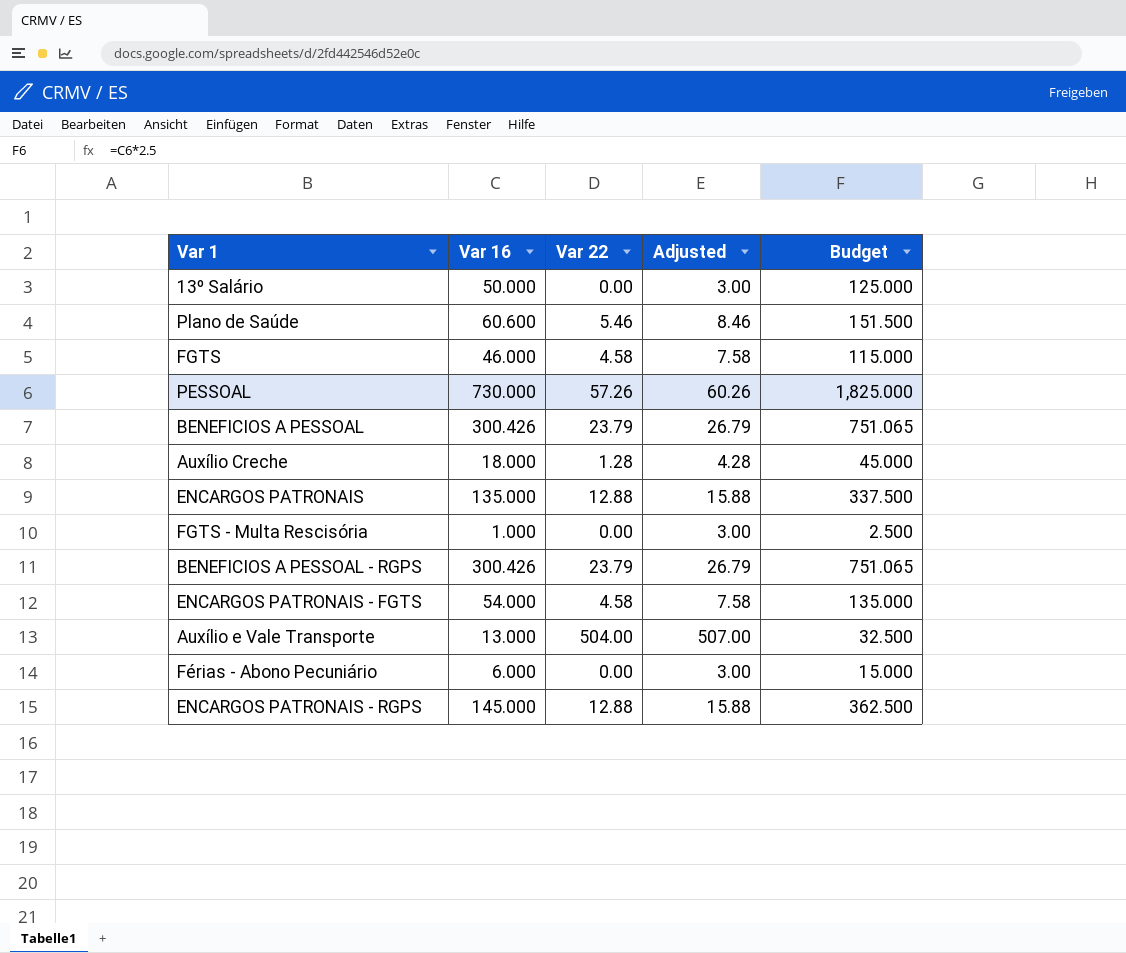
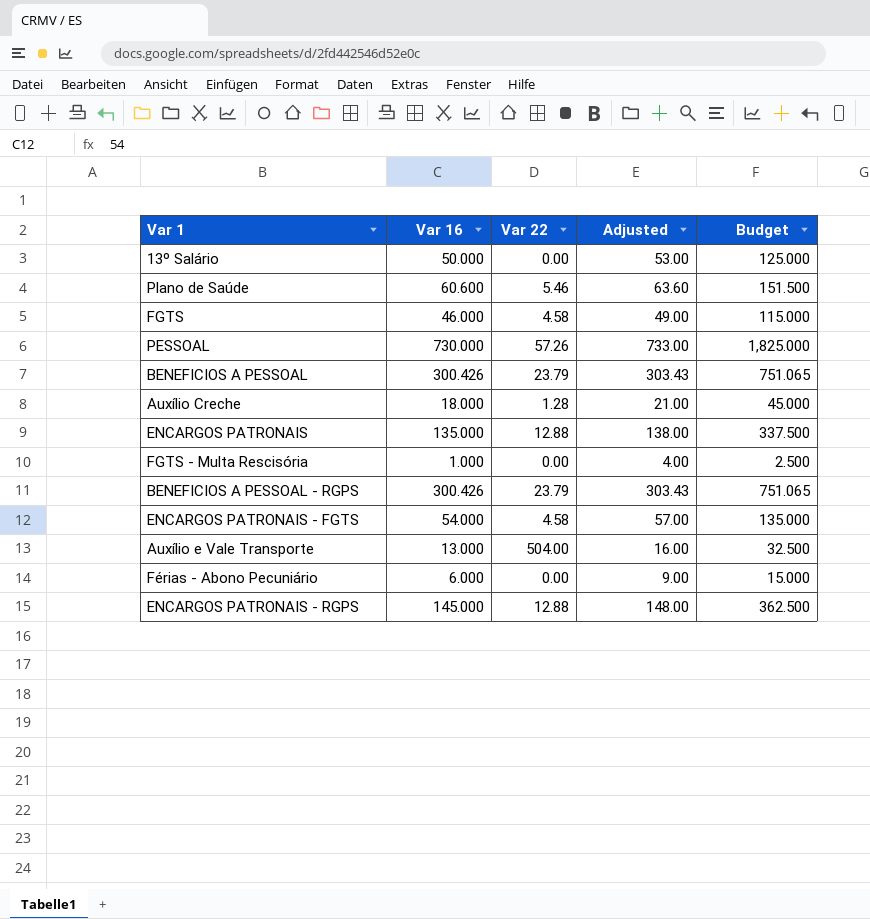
column Adjusted | formula: [Var 22] + 3 -> [Var 16] + 3

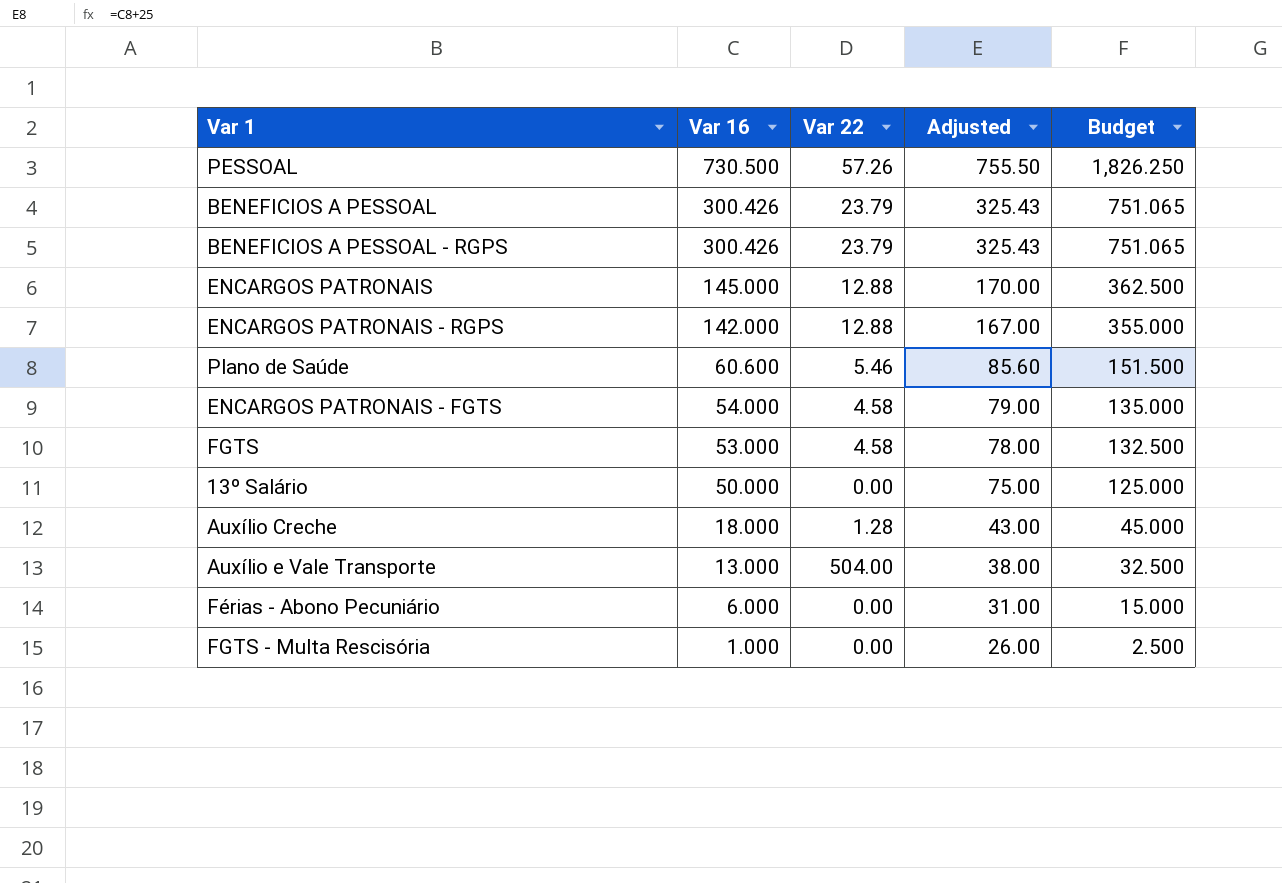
row order: none -> Var 16 descending
column Adjusted | formula: [Var 16] + 3 -> [Var 16] + 25
PESSOAL | Var 16: 730.000 -> 730.500
PESSOAL | Budget: 1,825.000 -> 1,826.250
ENCARGOS PATRONAIS | Var 16: 135.000 -> 145.000
ENCARGOS PATRONAIS | Budget: 337.500 -> 362.500
ENCARGOS PATRONAIS - RGPS | Var 16: 145.000 -> 142.000
ENCARGOS PATRONAIS - RGPS | Budget: 362.500 -> 355.000
FGTS | Var 16: 46.000 -> 53.000
FGTS | Budget: 115.000 -> 132.500

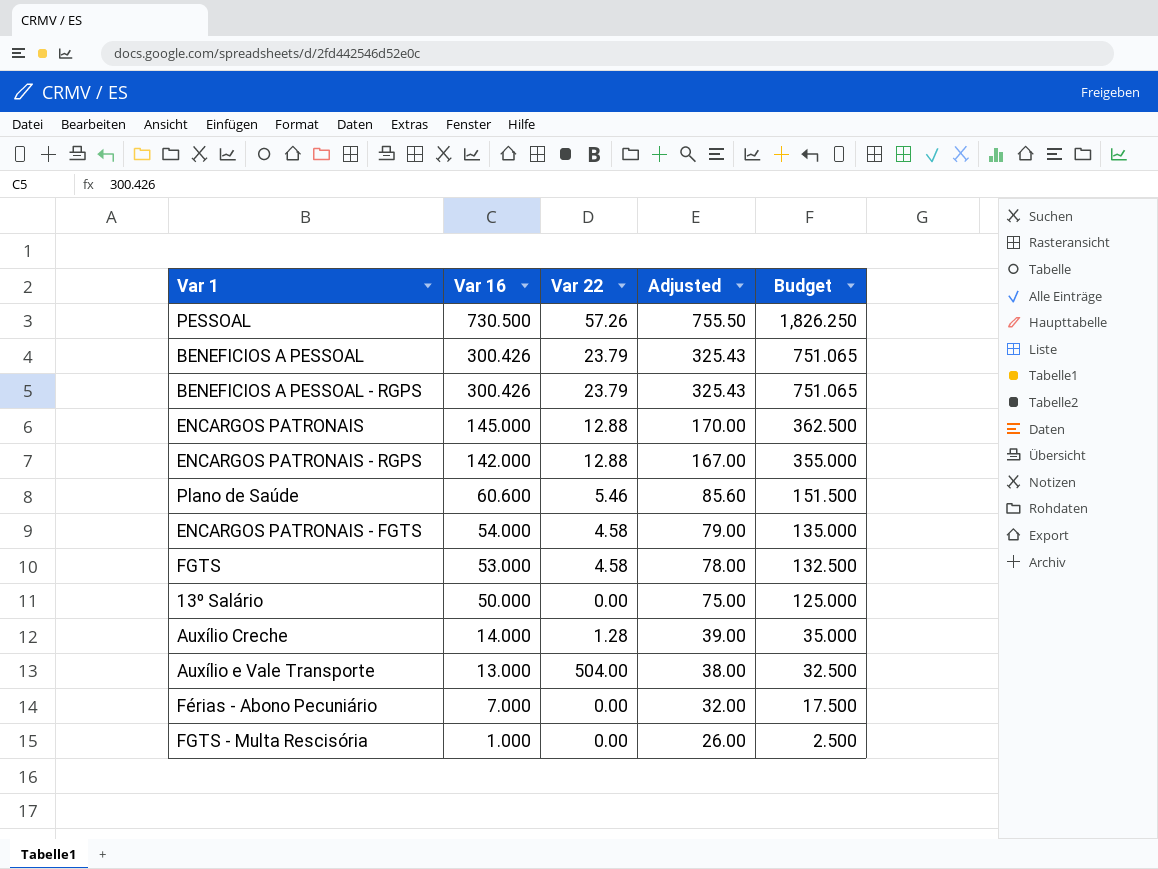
Auxílio Creche | Var 16: 18.000 -> 14.000
Auxílio Creche | Adjusted: 43.00 -> 39.00
Auxílio Creche | Budget: 45.000 -> 35.000
Férias - Abono Pecuniário | Var 16: 6.000 -> 7.000
Férias - Abono Pecuniário | Adjusted: 31.00 -> 32.00
Férias - Abono Pecuniário | Budget: 15.000 -> 17.500

